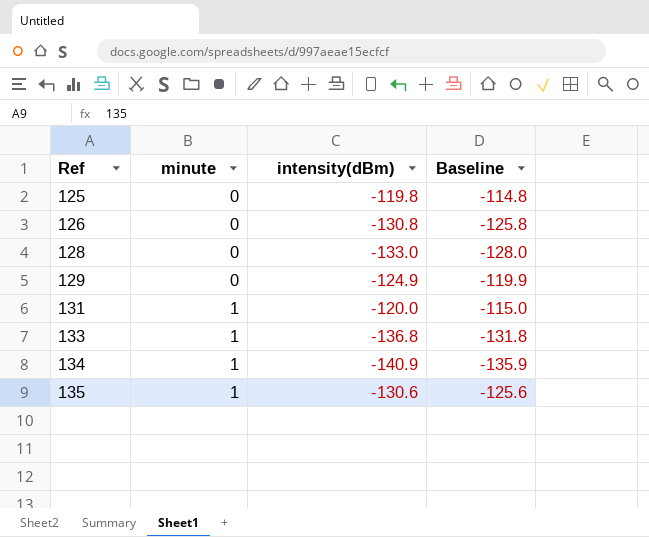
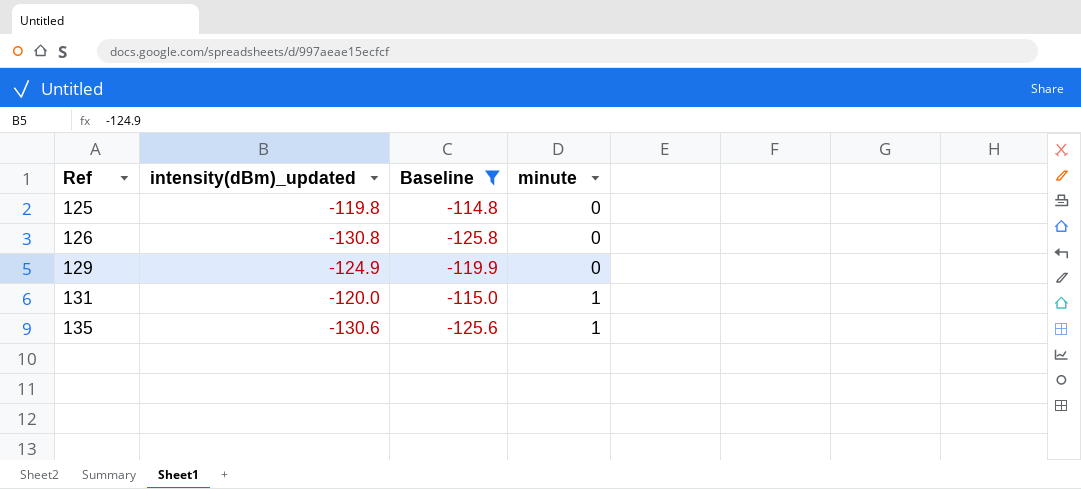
filter: none -> Baseline >= -125.8
column name: intensity(dBm) -> intensity(dBm)_updated
column minute | position: 2 -> 4

